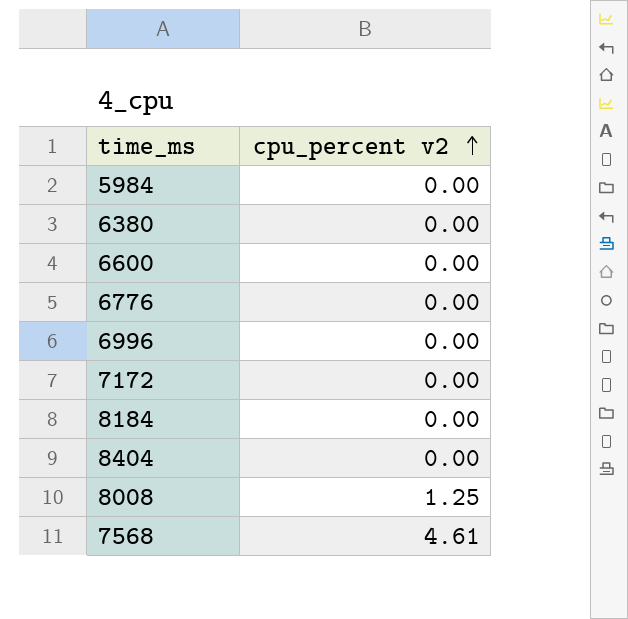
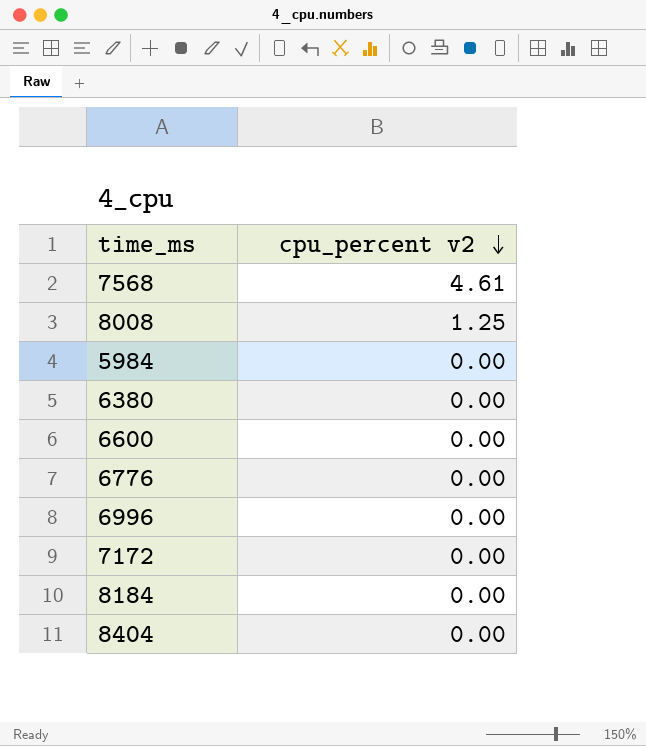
row order: cpu_percent v2 ascending -> cpu_percent v2 descending

